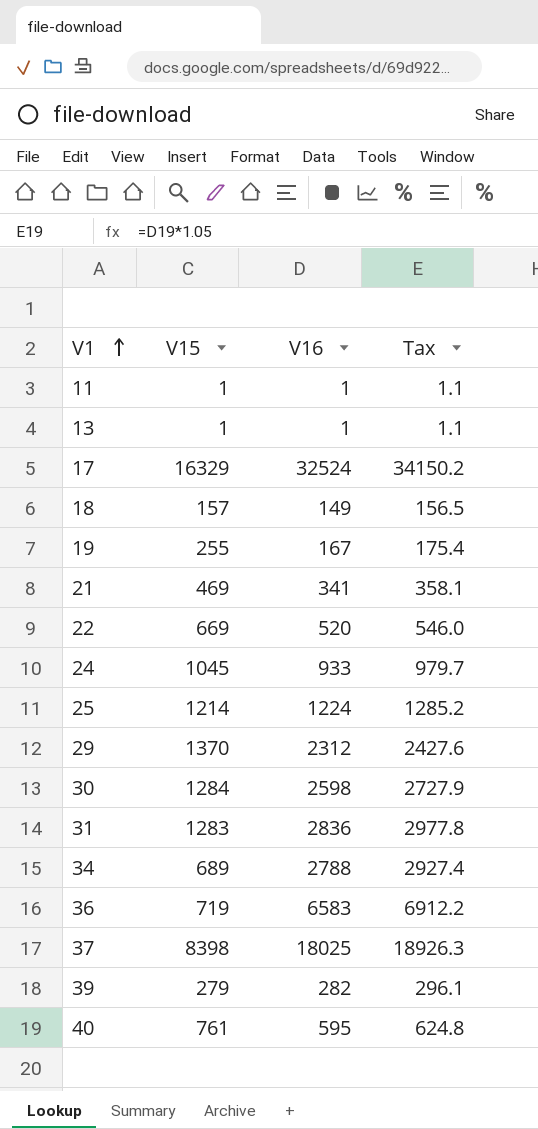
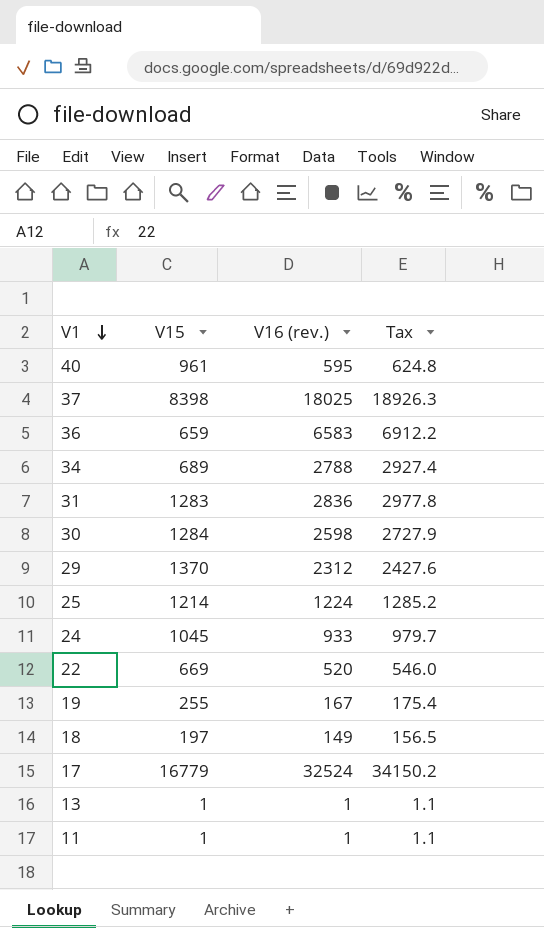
row order: V1 ascending -> V1 descending
column name: V16 -> V16 (rev.)
row 21: 469 | 341 | 358.1 -> none
row 39: 279 | 282 | 296.1 -> none
40 | V15: 761 -> 961
36 | V15: 719 -> 659
18 | V15: 157 -> 197
17 | V15: 16329 -> 16779

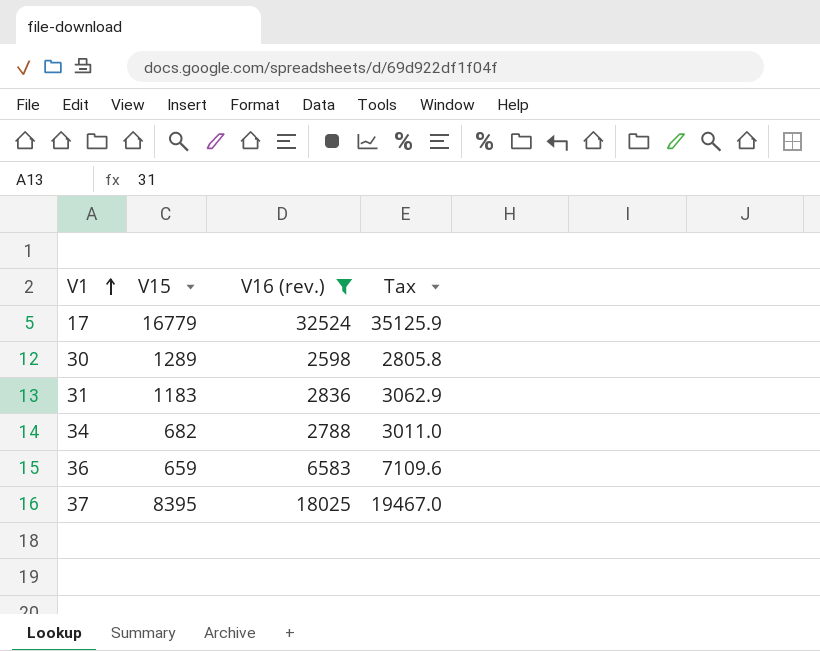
filter: none -> V16 (rev.) >= 2598
row order: V1 descending -> V1 ascending
column Tax | formula: [V16 (rev.)] * 1.05 -> [V16 (rev.)] * 1.08
30 | V15: 1284 -> 1289
31 | V15: 1283 -> 1183
34 | V15: 689 -> 682
37 | V15: 8398 -> 8395

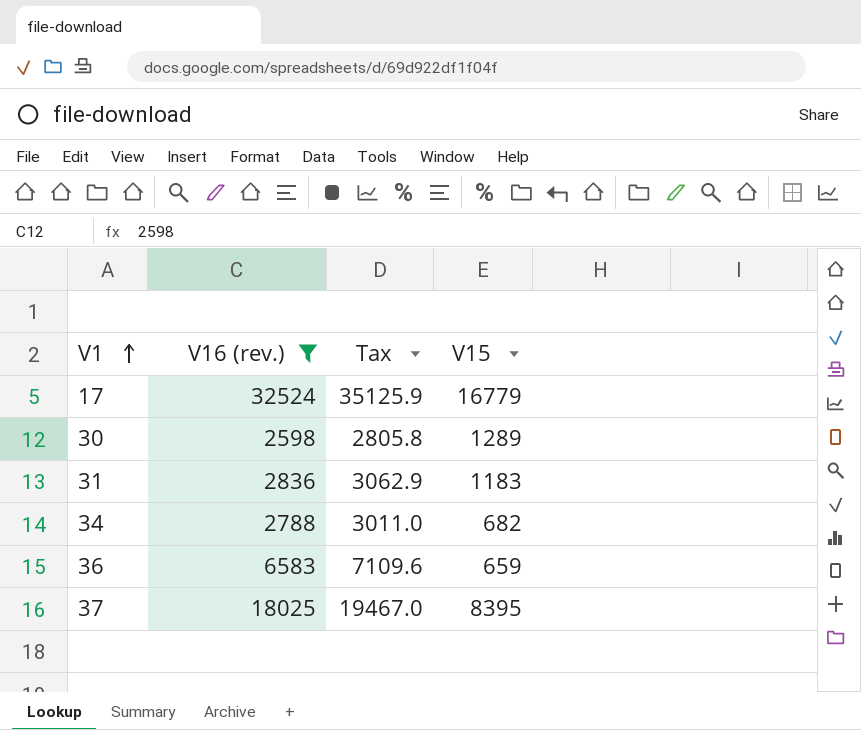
column V15 | position: 2 -> 4

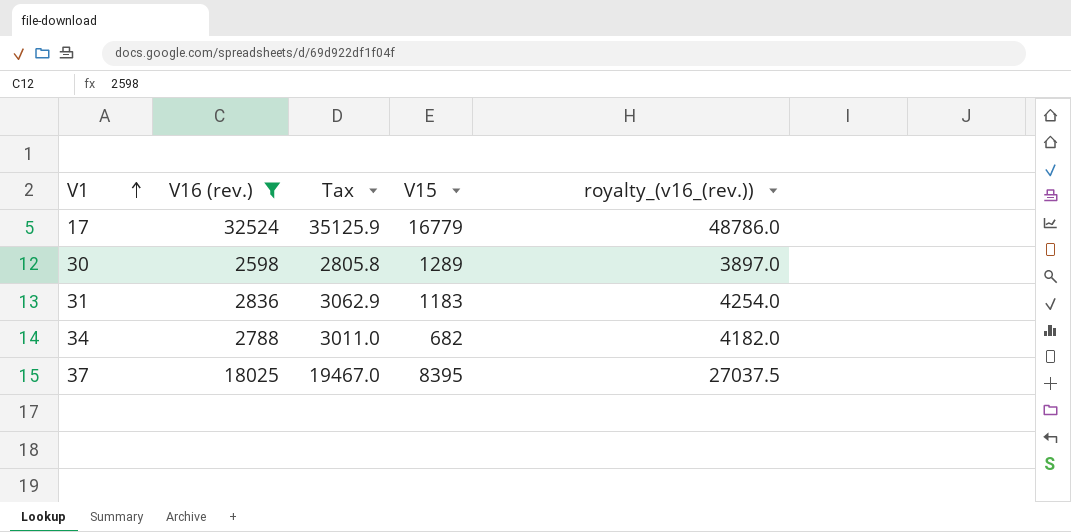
column royalty_(v16_(rev.)) | formula: none -> [V16 (rev.)] * 1.5
row 36: 6583 | 7109.6 | 659 -> none

